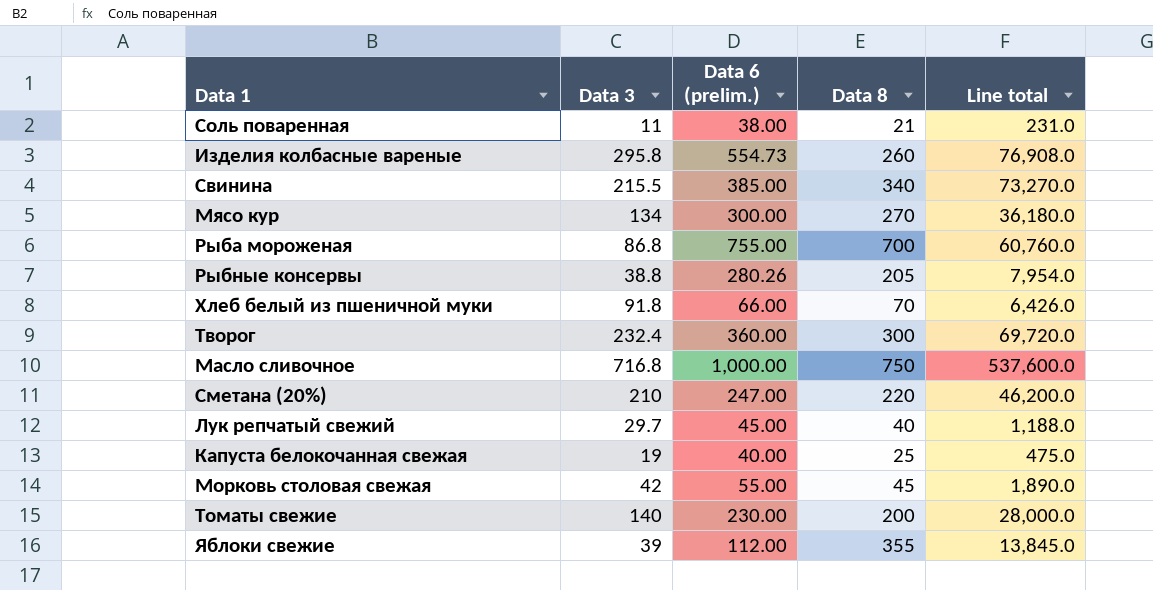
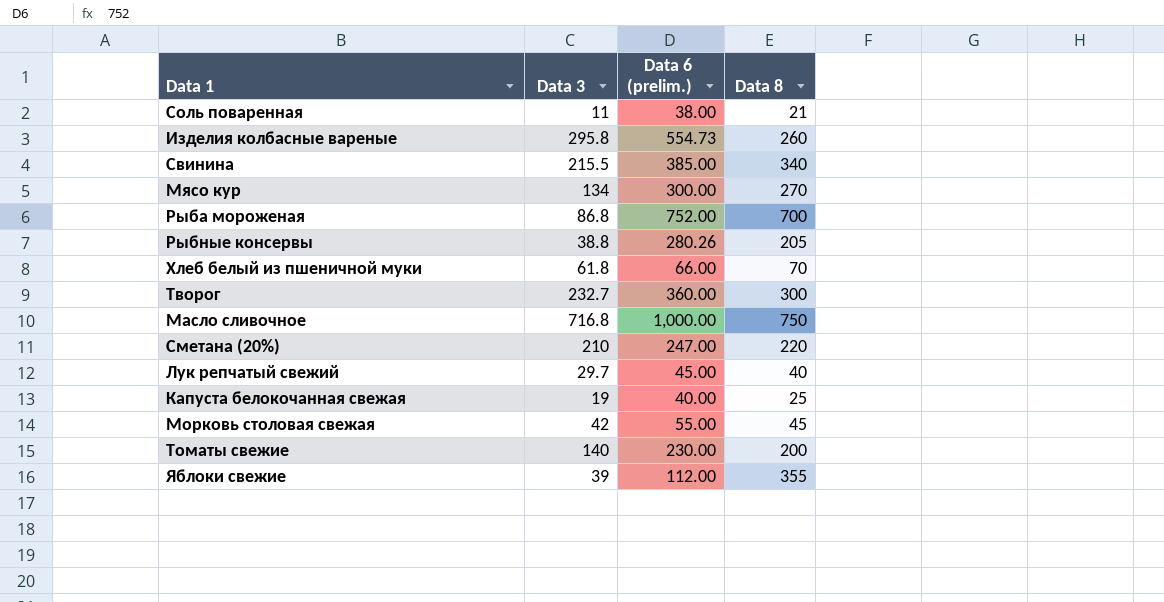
column Line total | formula: [Data 3] * [Data 8] -> none
Рыба мороженая | Data 6 (prelim.): 755.00 -> 752.00
Хлеб белый из пшеничной муки | Data 3: 91.8 -> 61.8
Творог | Data 3: 232.4 -> 232.7

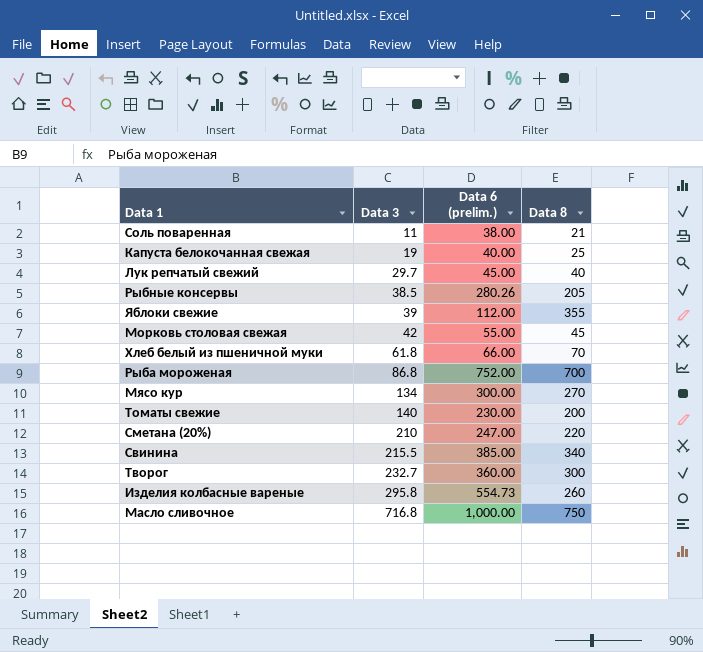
row order: none -> Data 3 ascending
Рыбные консервы | Data 3: 38.8 -> 38.5

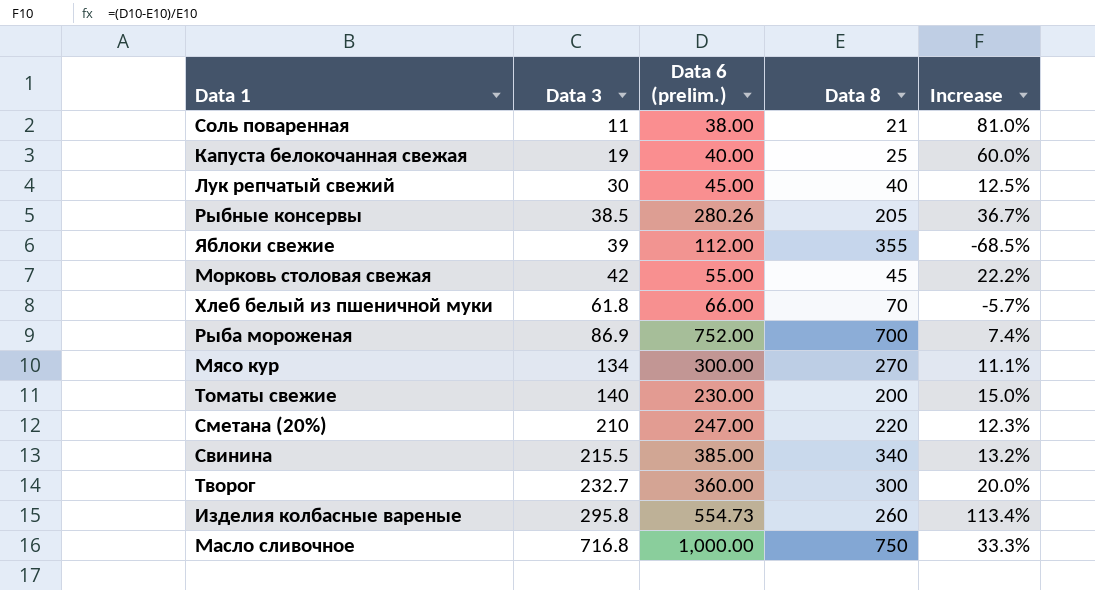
column Increase | formula: none -> ([Data 6 (prelim.)] - [Data 8]) / [Data 8]
Лук репчатый свежий | Data 3: 29.7 -> 30
Рыба мороженая | Data 3: 86.8 -> 86.9

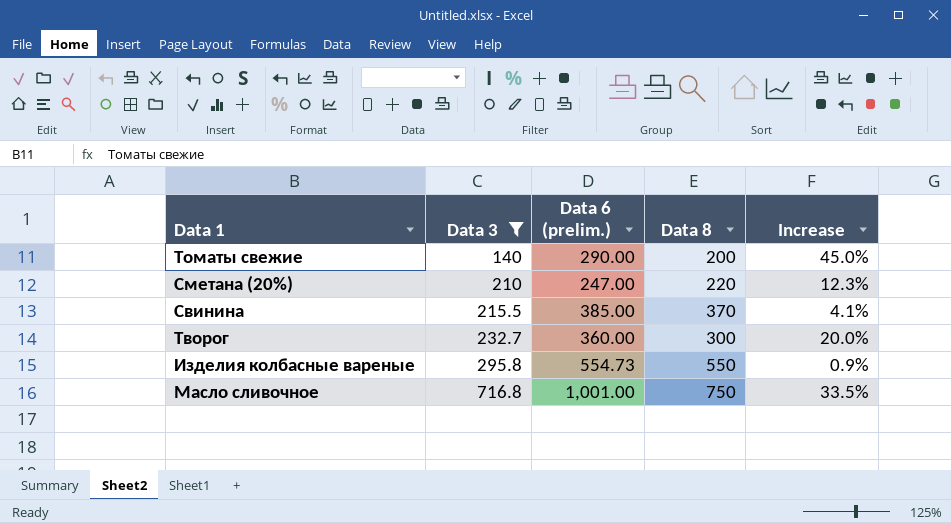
filter: none -> Data 3 >= 140
Томаты свежие | Data 6 (prelim.): 230.00 -> 290.00
Томаты свежие | Increase: 15.0% -> 45.0%
Свинина | Data 8: 340 -> 370
Свинина | Increase: 13.2% -> 4.1%
Изделия колбасные вареные | Data 8: 260 -> 550
Изделия колбасные вареные | Increase: 113.4% -> 0.9%
Масло сливочное | Data 6 (prelim.): 1,000.00 -> 1,001.00
Масло сливочное | Increase: 33.3% -> 33.5%

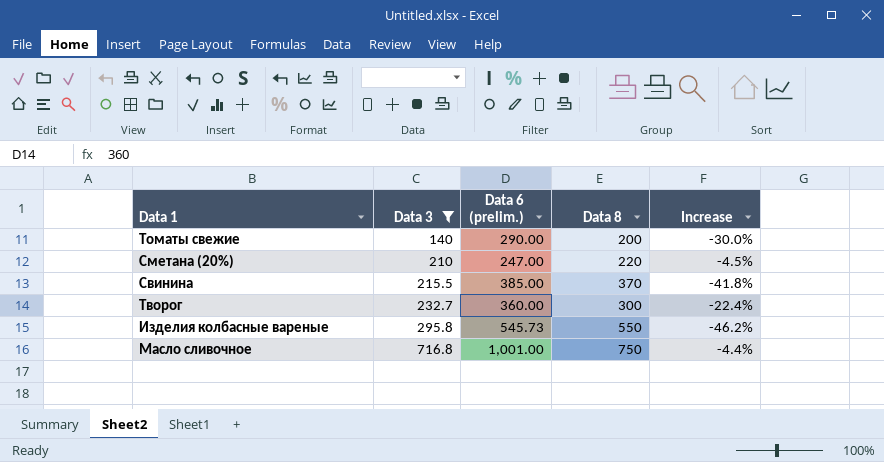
column Increase | formula: ([Data 6 (prelim.)] - [Data 8]) / [Data 8] -> ([Data 3] - [Data 8]) / [Data 8]
Изделия колбасные вареные | Data 6 (prelim.): 554.73 -> 545.73

